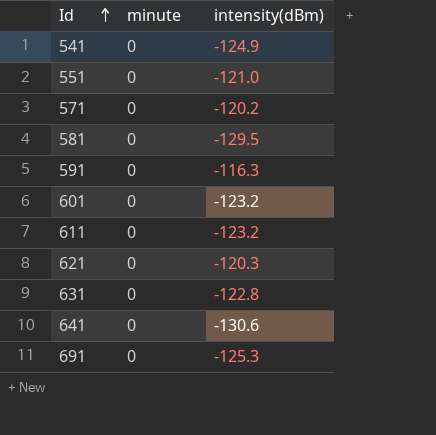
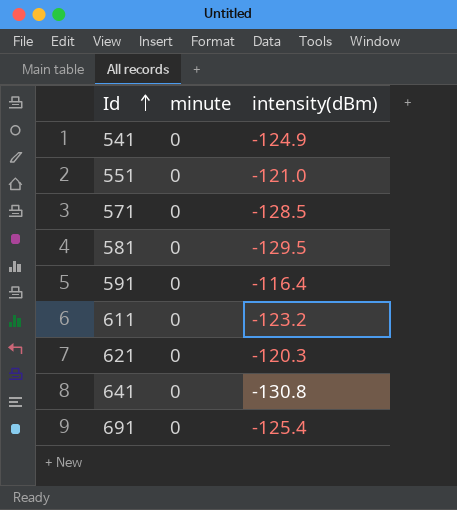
row 601: 0 | -123.2 -> none
row 631: 0 | -122.8 -> none
571 | intensity(dBm): -120.2 -> -128.5
591 | intensity(dBm): -116.3 -> -116.4
641 | intensity(dBm): -130.6 -> -130.8
691 | intensity(dBm): -125.3 -> -125.4

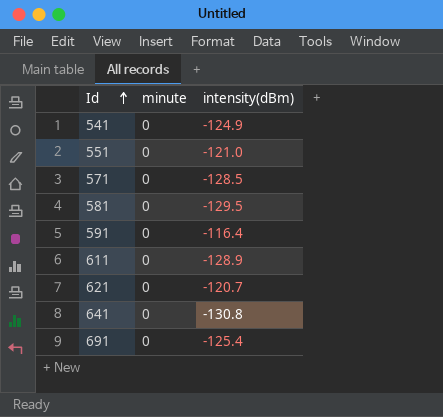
611 | intensity(dBm): -123.2 -> -128.9
621 | intensity(dBm): -120.3 -> -120.7

